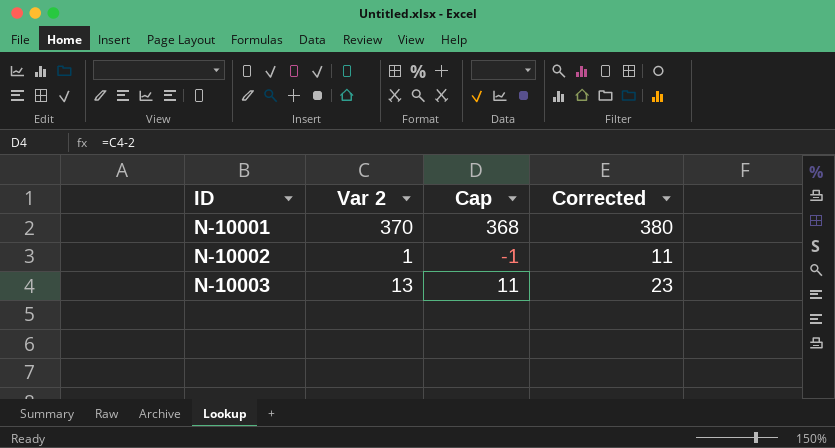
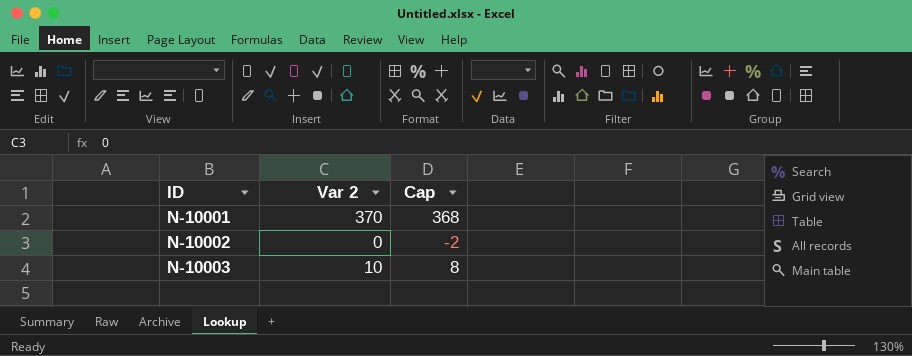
column Corrected | formula: [Var 2] + 10 -> none
N-10002 | Var 2: 1 -> 0
N-10002 | Cap: -1 -> -2
N-10003 | Var 2: 13 -> 10
N-10003 | Cap: 11 -> 8

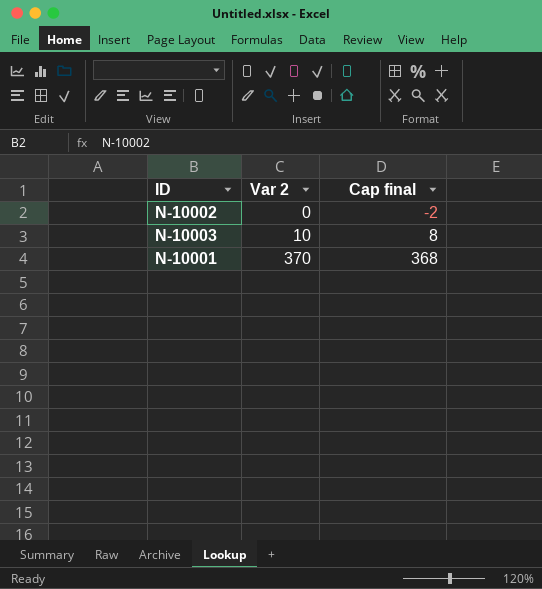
row order: ID ascending -> Var 2 ascending
column name: Cap -> Cap final

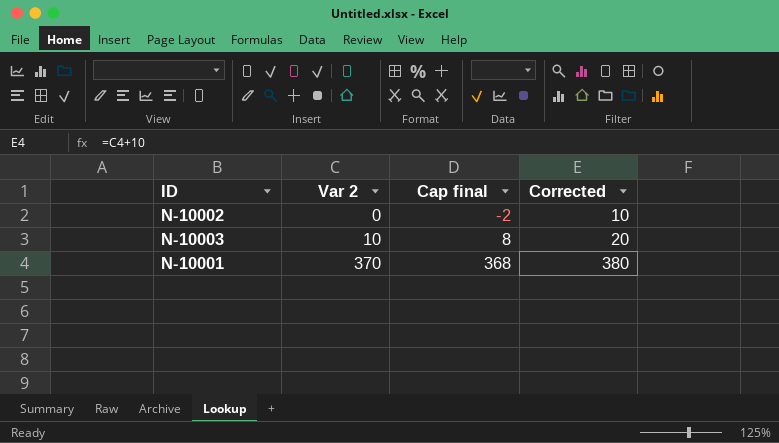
column Corrected | formula: none -> [Var 2] + 10

